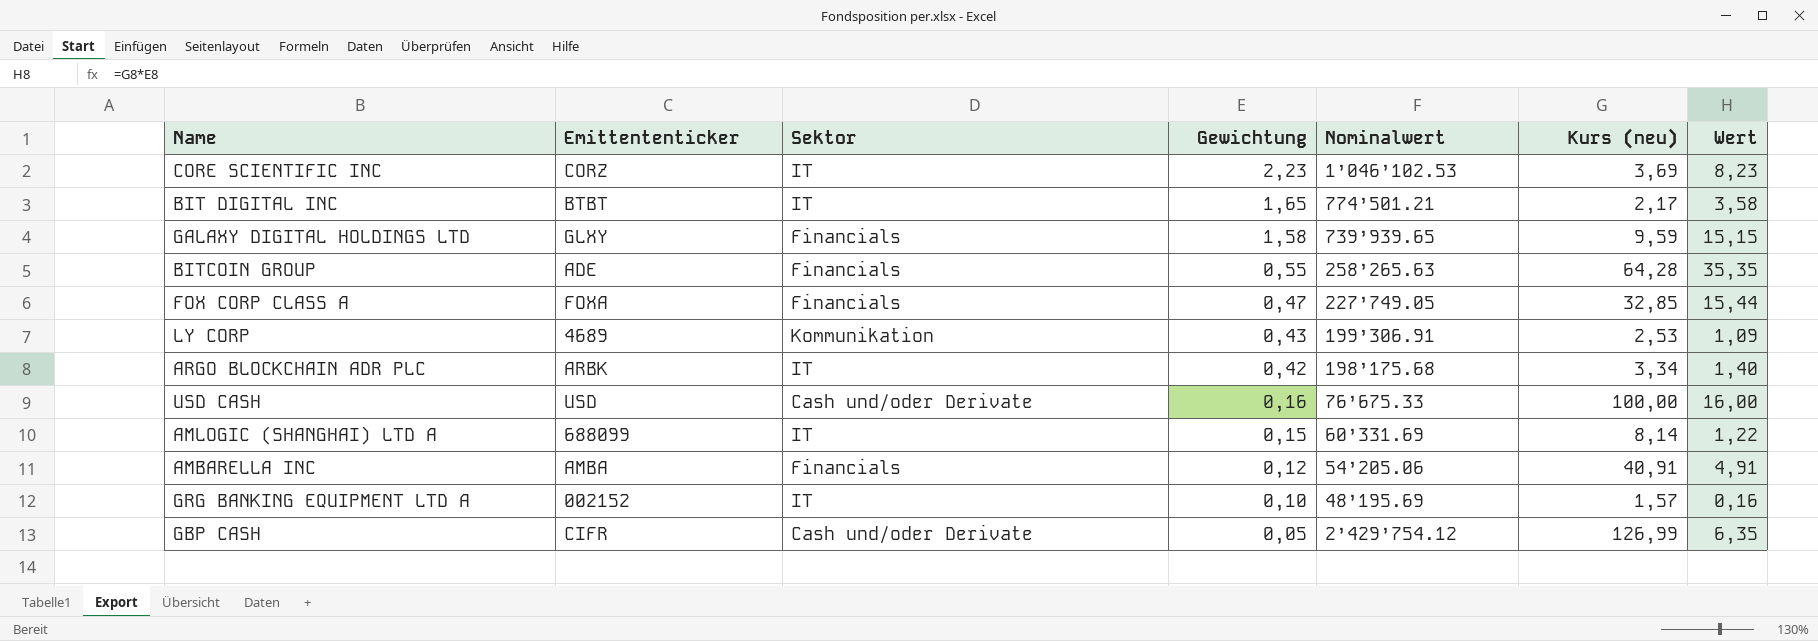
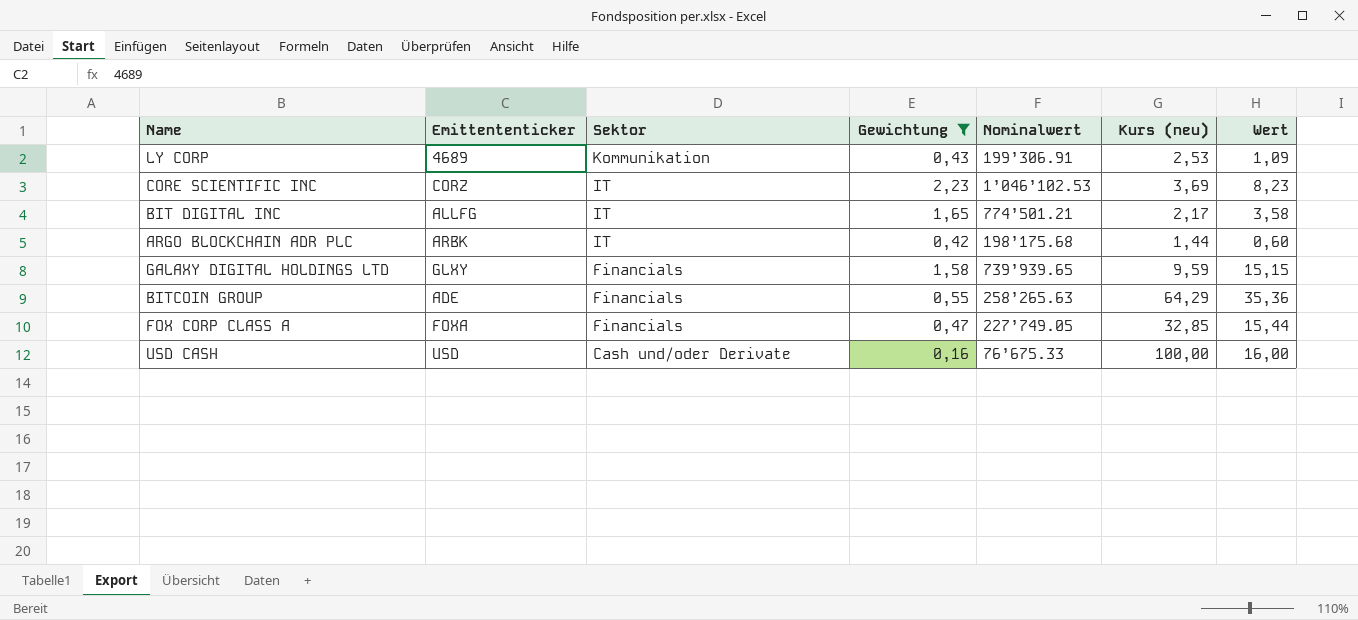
filter: none -> Gewichtung >= 0,16
row order: Gewichtung descending -> Sektor descending
BIT DIGITAL INC | Emittententicker: BTBT -> ALLFG
ARGO BLOCKCHAIN ADR PLC | Kurs (neu): 3,34 -> 1,44
ARGO BLOCKCHAIN ADR PLC | Wert: 1,40 -> 0,60
BITCOIN GROUP | Kurs (neu): 64,28 -> 64,29
BITCOIN GROUP | Wert: 35,35 -> 35,36

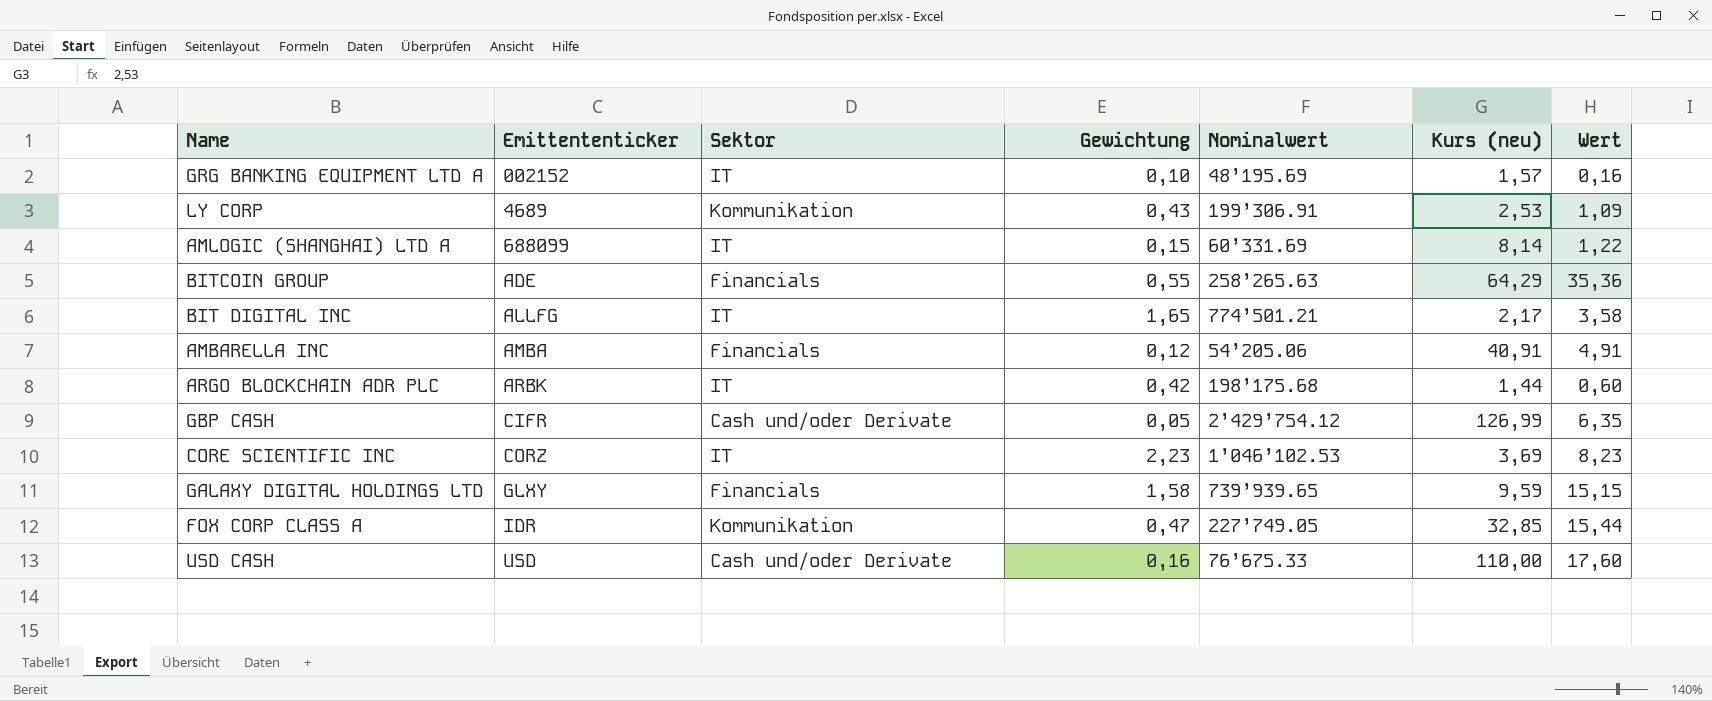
filter: Gewichtung >= 0,16 -> none
row order: Sektor descending -> Emittententicker ascending
FOX CORP CLASS A | Emittententicker: FOXA -> IDR
FOX CORP CLASS A | Sektor: Financials -> Kommunikation
USD CASH | Kurs (neu): 100,00 -> 110,00
USD CASH | Wert: 16,00 -> 17,60

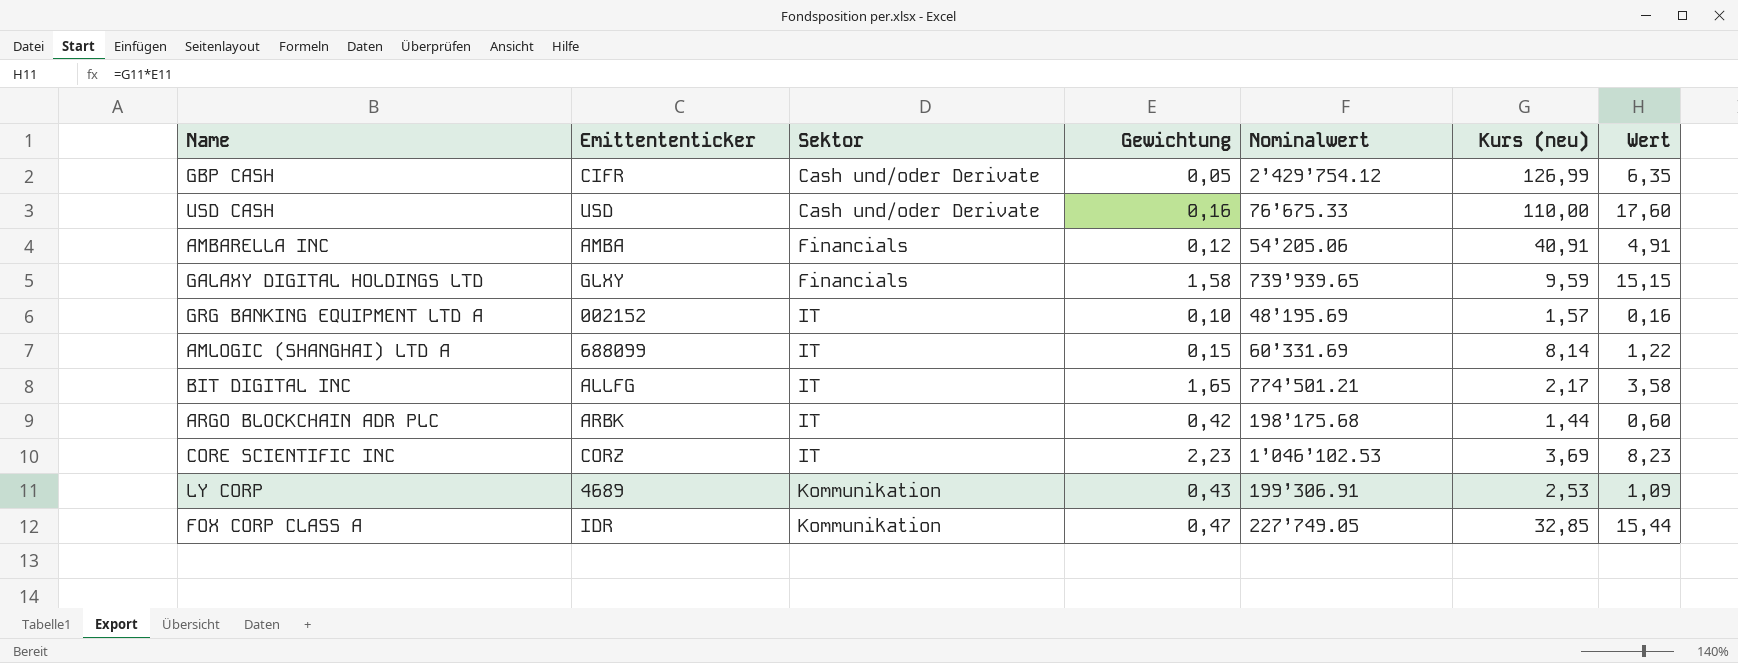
row order: Emittententicker ascending -> Sektor ascending
row BITCOIN GROUP: ADE | Financials | 0,55 | 258’265.63 | 64,29 | 35,36 -> none

